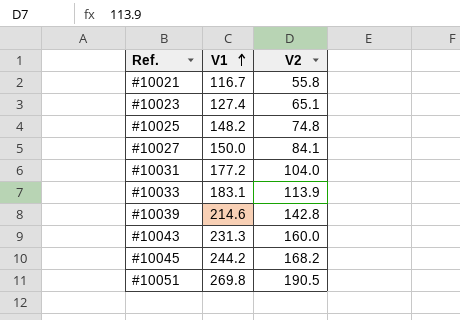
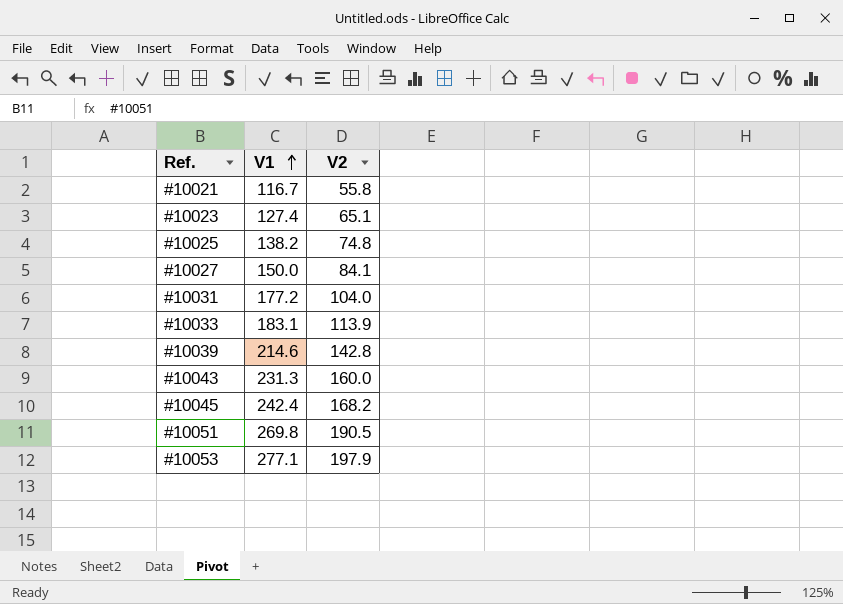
#10025 | V1: 148.2 -> 138.2
#10045 | V1: 244.2 -> 242.4
row #10053: none -> 277.1 | 197.9

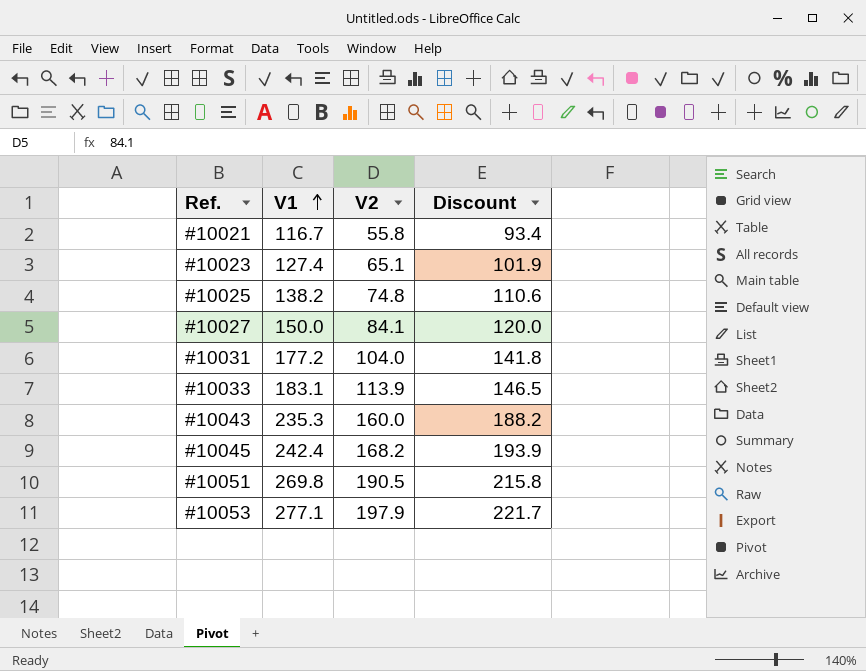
column Discount | formula: none -> [V1] * 0.8
row #10039: 214.6 | 142.8 -> none
#10043 | V1: 231.3 -> 235.3

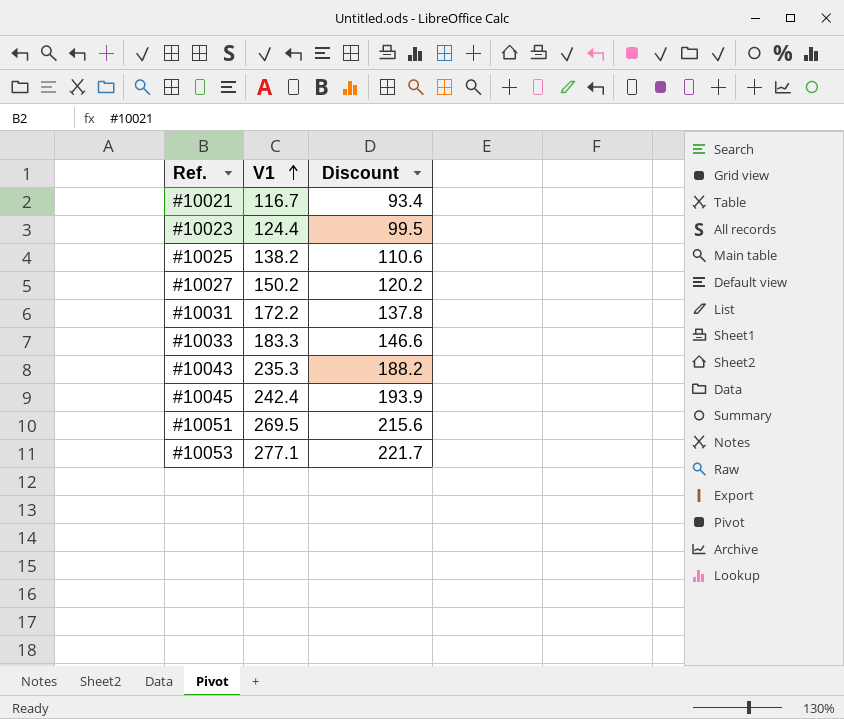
column V2 | position: 3 -> none
#10023 | V1: 127.4 -> 124.4
#10023 | Discount: 101.9 -> 99.5
#10027 | V1: 150.0 -> 150.2
#10027 | Discount: 120.0 -> 120.2
#10031 | V1: 177.2 -> 172.2
#10031 | Discount: 141.8 -> 137.8
#10033 | V1: 183.1 -> 183.3
#10033 | Discount: 146.5 -> 146.6
#10051 | V1: 269.8 -> 269.5
#10051 | Discount: 215.8 -> 215.6

